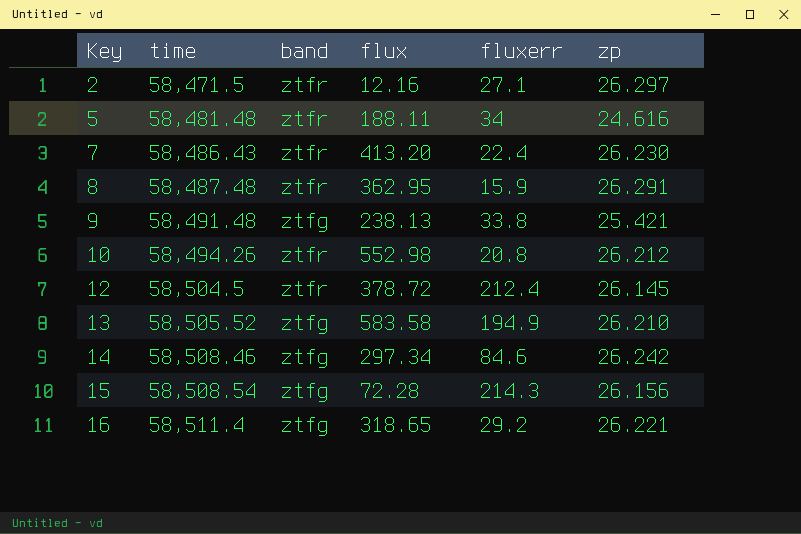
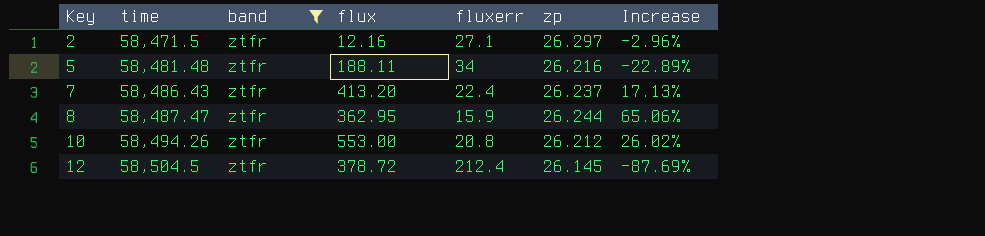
filter: none -> band = ztfr
column Increase | formula: none -> ([zp] - [fluxerr]) / [fluxerr]
5 | zp: 24.616 -> 26.216
7 | zp: 26.230 -> 26.237
8 | time: 58,487.48 -> 58,487.47
8 | zp: 26.291 -> 26.244
10 | flux: 552.98 -> 553.00

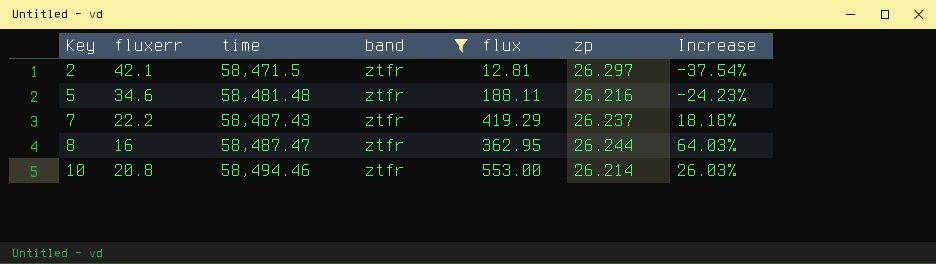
column fluxerr | position: 5 -> 2
row 12: 58,504.5 | ztfr | 378.72 | 212.4 | 26.145 | -87.69% -> none
2 | fluxerr: 27.1 -> 42.1
2 | flux: 12.16 -> 12.81
2 | Increase: -2.96% -> -37.54%
5 | fluxerr: 34 -> 34.6
5 | Increase: -22.89% -> -24.23%
7 | fluxerr: 22.4 -> 22.2
7 | time: 58,486.43 -> 58,487.43
7 | flux: 413.20 -> 419.29
7 | Increase: 17.13% -> 18.18%
8 | fluxerr: 15.9 -> 16
8 | Increase: 65.06% -> 64.03%
10 | time: 58,494.26 -> 58,494.46
10 | zp: 26.212 -> 26.214
10 | Increase: 26.02% -> 26.03%

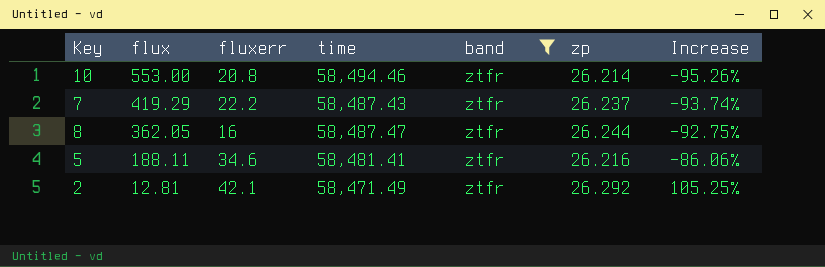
row order: Key ascending -> flux descending
column flux | position: 5 -> 2
column Increase | formula: ([zp] - [fluxerr]) / [fluxerr] -> ([zp] - [flux]) / [flux]
8 | flux: 362.95 -> 362.05
5 | time: 58,481.48 -> 58,481.41
2 | time: 58,471.5 -> 58,471.49
2 | zp: 26.297 -> 26.292

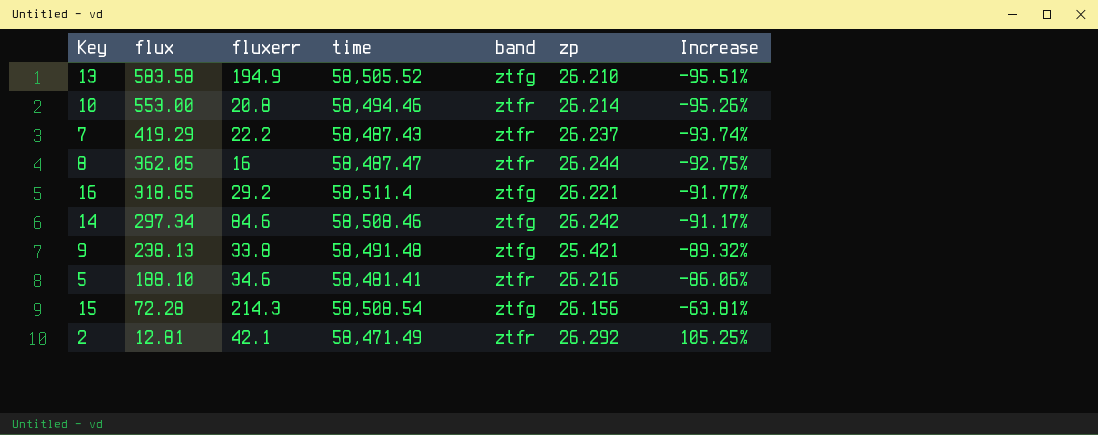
filter: band = ztfr -> none
5 | flux: 188.11 -> 188.10

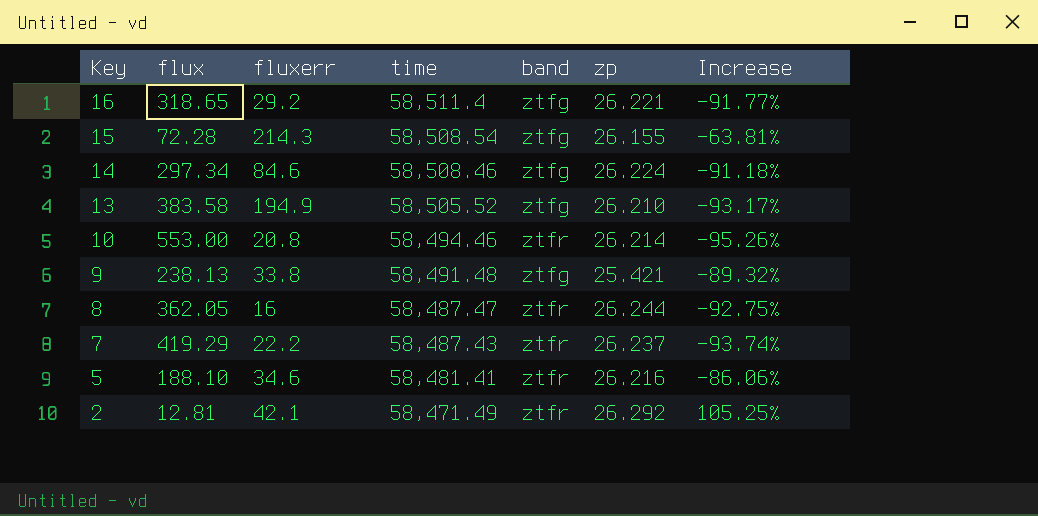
row order: flux descending -> Key descending
15 | zp: 26.156 -> 26.155
14 | zp: 26.242 -> 26.224
14 | Increase: -91.17% -> -91.18%
13 | flux: 583.58 -> 383.58
13 | Increase: -95.51% -> -93.17%

